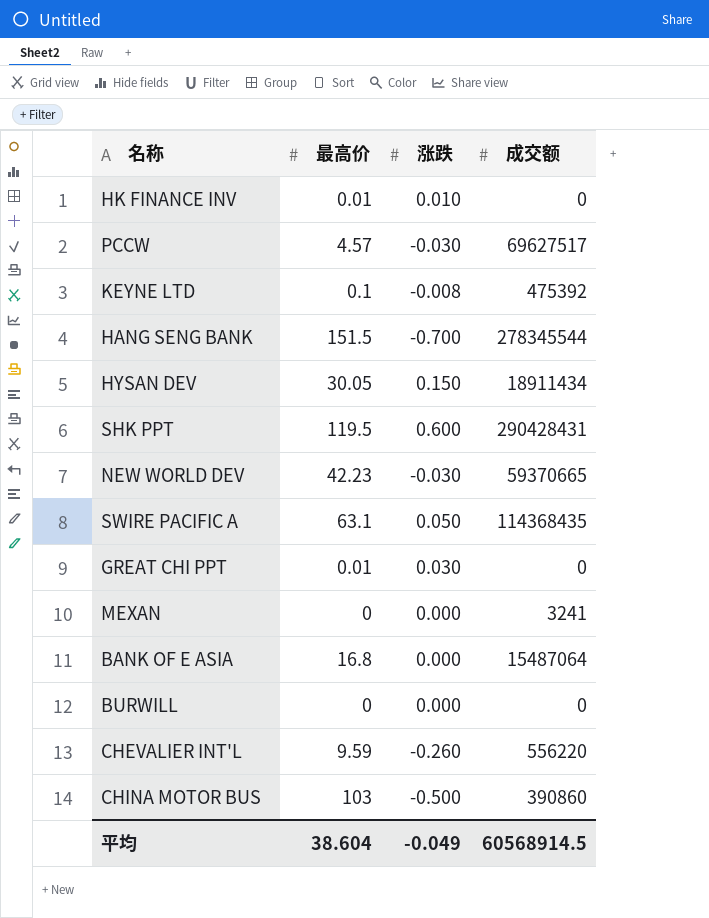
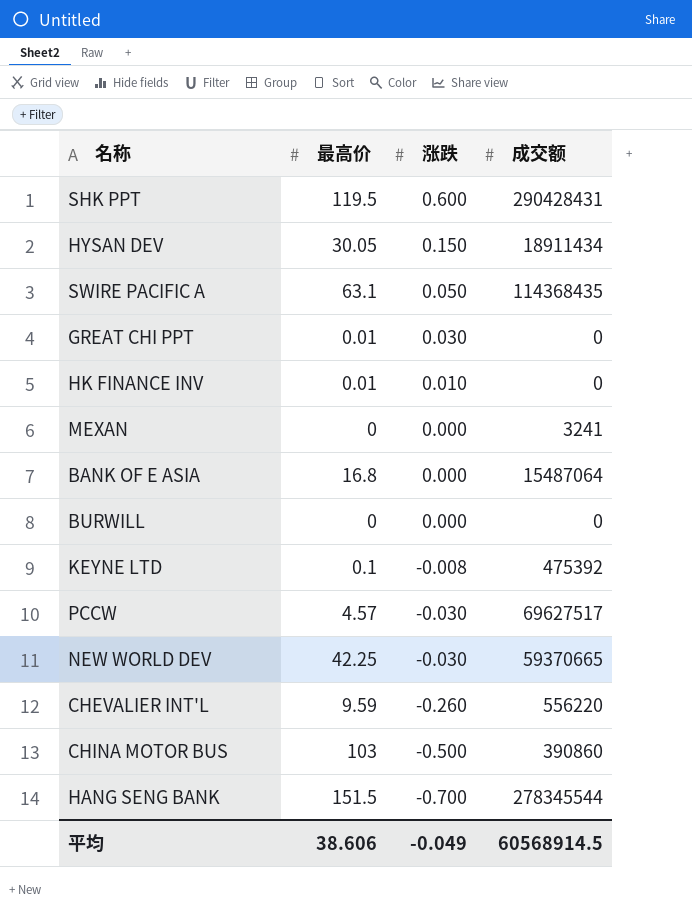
row order: none -> 涨跌 descending
NEW WORLD DEV | 最高价: 42.23 -> 42.25
平均 | 最高价: 38.604 -> 38.606

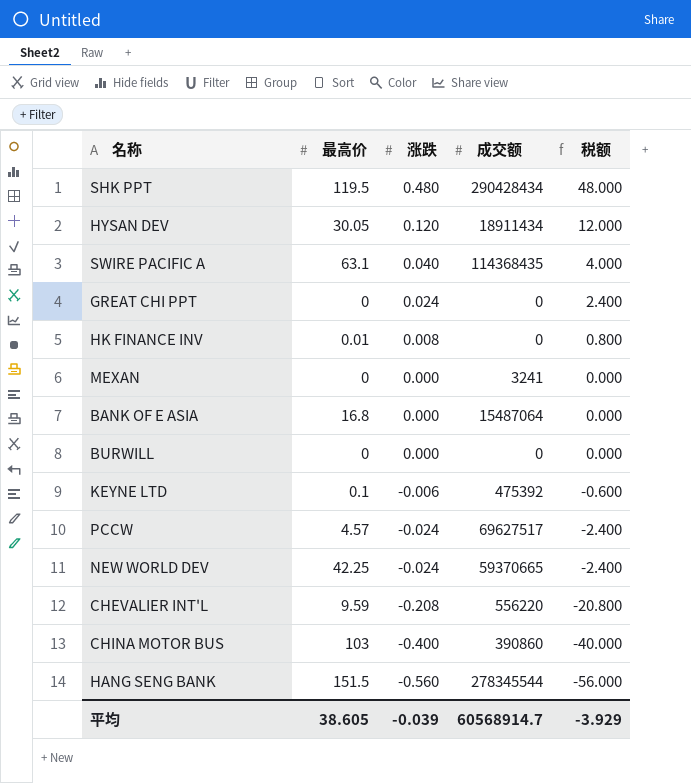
column 税额 | formula: none -> [涨跌] * 100
SHK PPT | 涨跌: 0.600 -> 0.480
SHK PPT | 成交额: 290428431 -> 290428434
HYSAN DEV | 涨跌: 0.150 -> 0.120
SWIRE PACIFIC A | 涨跌: 0.050 -> 0.040
GREAT CHI PPT | 最高价: 0.01 -> 0
GREAT CHI PPT | 涨跌: 0.030 -> 0.024
HK FINANCE INV | 涨跌: 0.010 -> 0.008
KEYNE LTD | 涨跌: -0.008 -> -0.006
PCCW | 涨跌: -0.030 -> -0.024
NEW WORLD DEV | 涨跌: -0.030 -> -0.024
CHEVALIER INT'L | 涨跌: -0.260 -> -0.208
CHINA MOTOR BUS | 涨跌: -0.500 -> -0.400
HANG SENG BANK | 涨跌: -0.700 -> -0.560
平均 | 最高价: 38.606 -> 38.605
平均 | 涨跌: -0.049 -> -0.039
平均 | 成交额: 60568914.5 -> 60568914.7

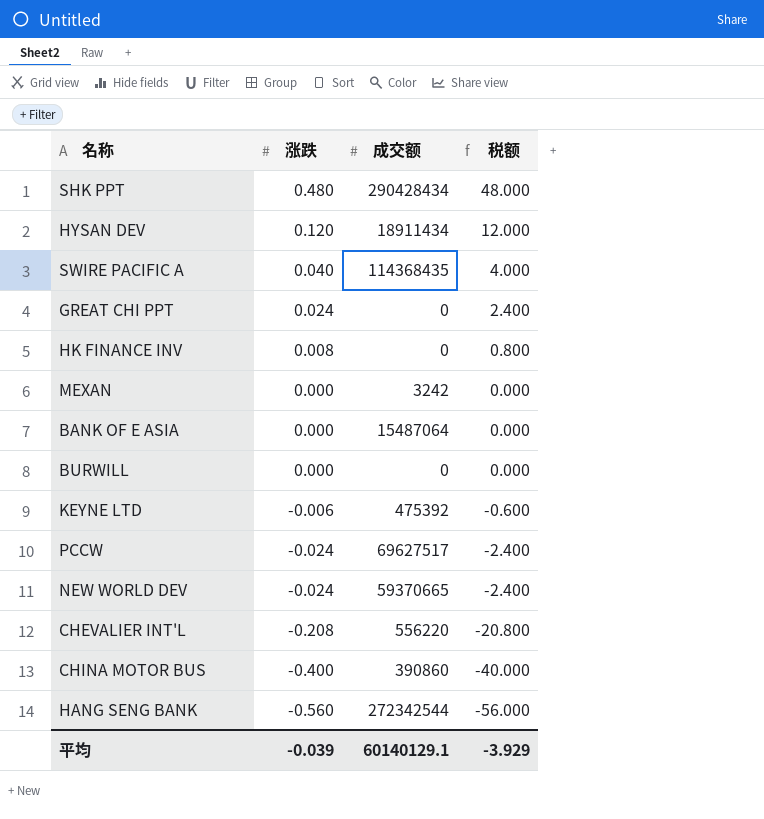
column 最高价 | position: 2 -> none
MEXAN | 成交额: 3241 -> 3242
HANG SENG BANK | 成交额: 278345544 -> 272342544
平均 | 成交额: 60568914.7 -> 60140129.1

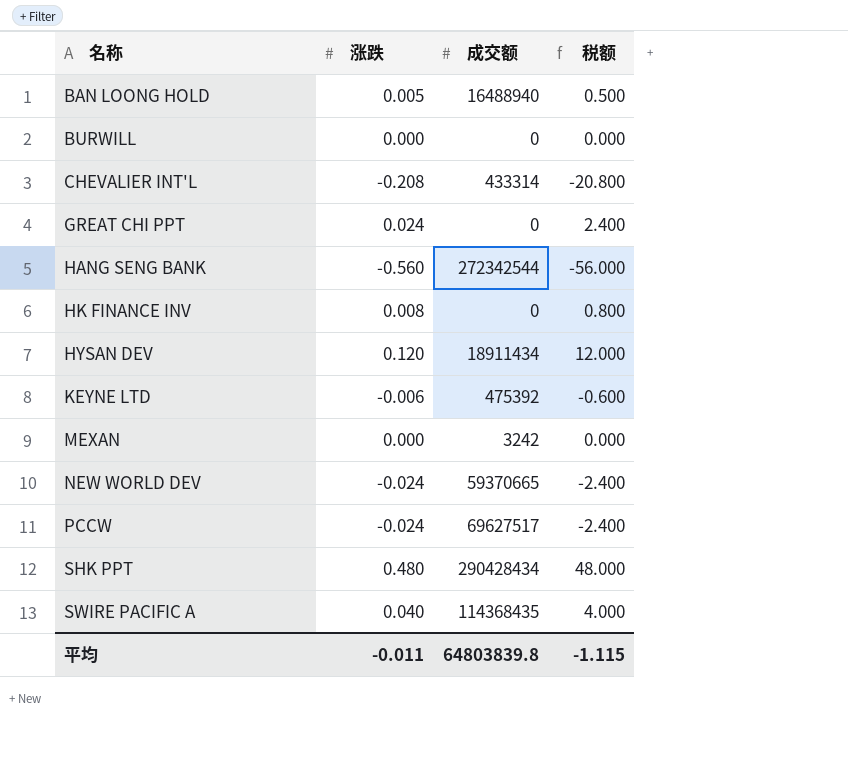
row order: 涨跌 descending -> 名称 ascending
row BANK OF E ASIA: 0.000 | 15487064 | 0.000 -> none
row CHINA MOTOR BUS: -0.400 | 390860 | -40.000 -> none
row BAN LOONG HOLD: none -> 0.005 | 16488940 | 0.500
CHEVALIER INT'L | 成交额: 556220 -> 433314
平均 | 涨跌: -0.039 -> -0.011
平均 | 成交额: 60140129.1 -> 64803839.8
平均 | 税额: -3.929 -> -1.115

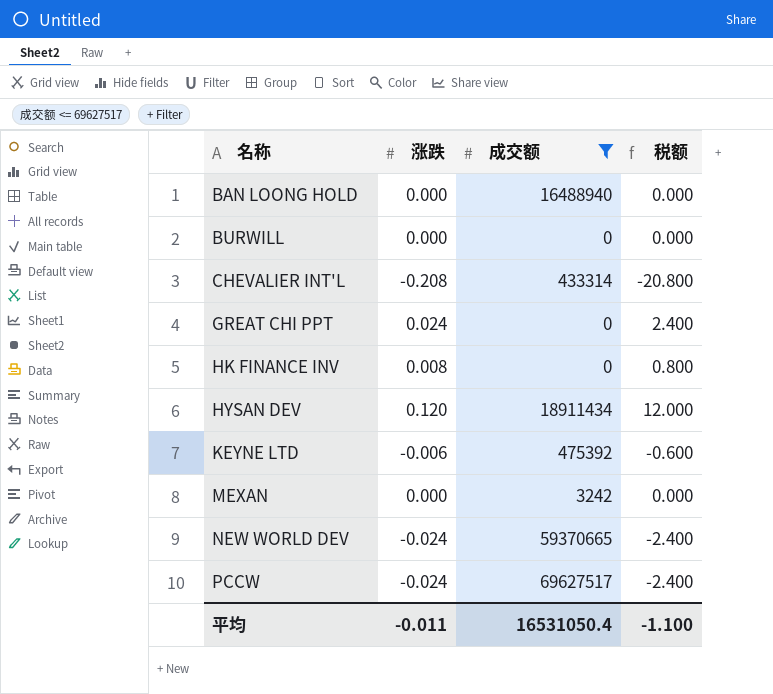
filter: none -> 成交额 <= 69627517
BAN LOONG HOLD | 涨跌: 0.005 -> 0.000
BAN LOONG HOLD | 税额: 0.500 -> 0.000
平均 | 成交额: 64803839.8 -> 16531050.4
平均 | 税额: -1.115 -> -1.100

